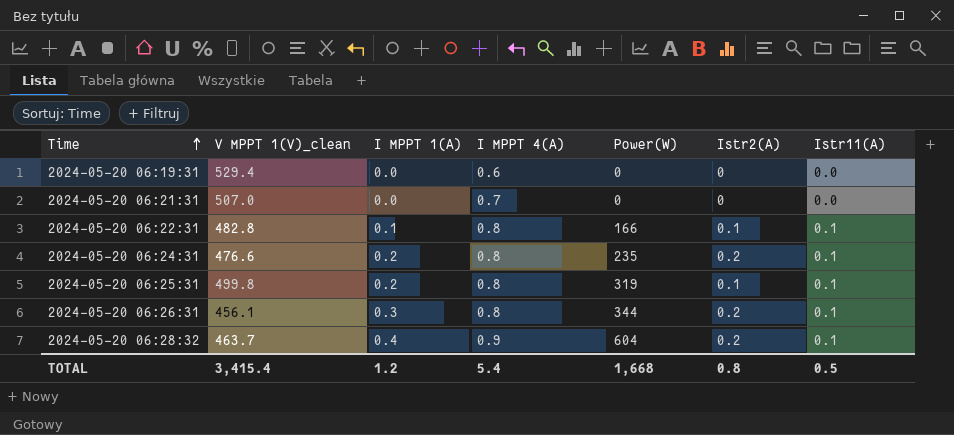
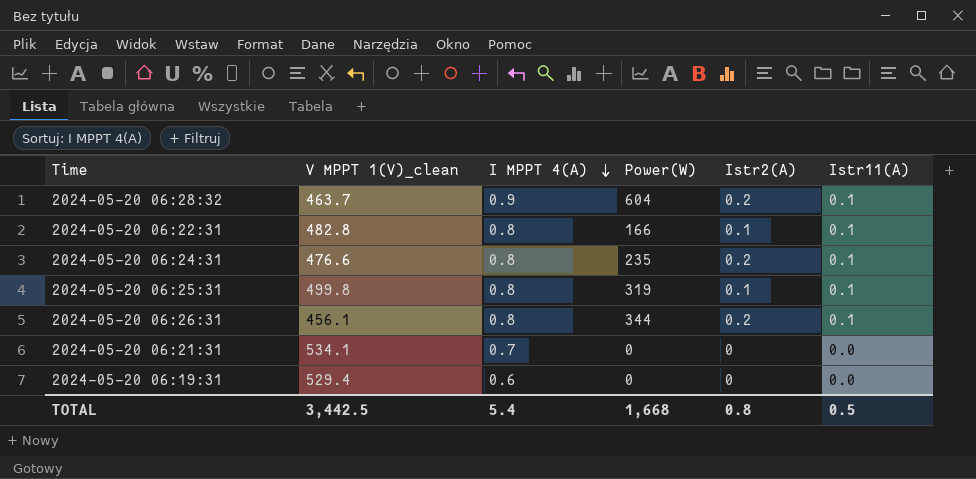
row order: Time ascending -> I MPPT 4(A) descending
column I MPPT 1(A) | position: 3 -> none
2024-05-20 06:21:31 | V MPPT 1(V)_clean: 507.0 -> 534.1
TOTAL | V MPPT 1(V)_clean: 3,415.4 -> 3,442.5

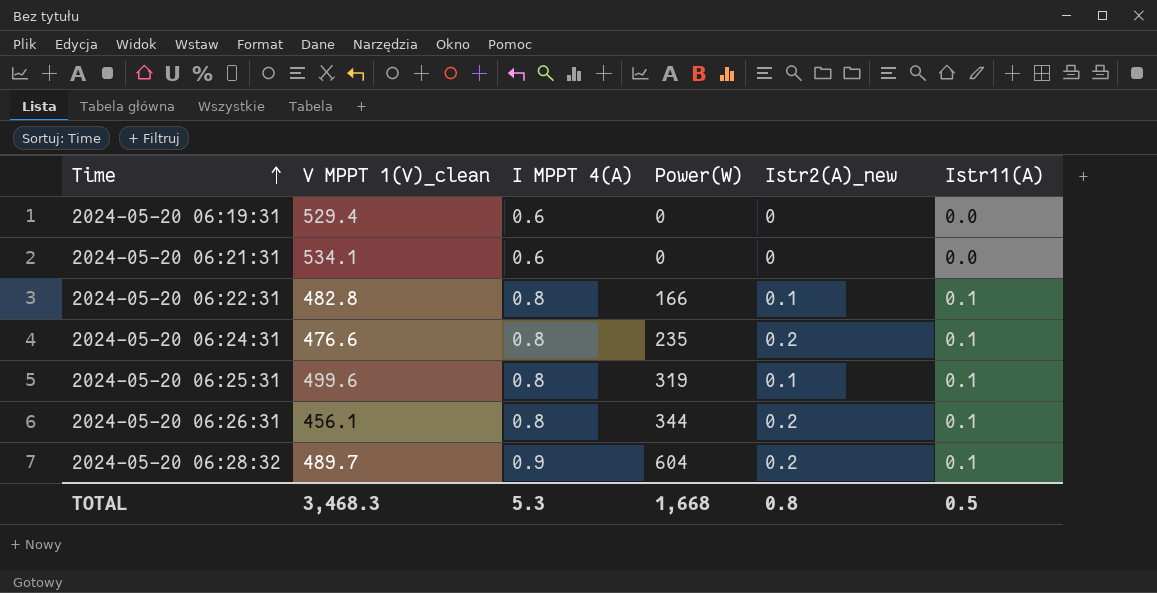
row order: I MPPT 4(A) descending -> Time ascending
column name: Istr2(A) -> Istr2(A)_new
2024-05-20 06:21:31 | I MPPT 4(A): 0.7 -> 0.6
2024-05-20 06:25:31 | V MPPT 1(V)_clean: 499.8 -> 499.6
2024-05-20 06:28:32 | V MPPT 1(V)_clean: 463.7 -> 489.7
TOTAL | V MPPT 1(V)_clean: 3,442.5 -> 3,468.3
TOTAL | I MPPT 4(A): 5.4 -> 5.3

